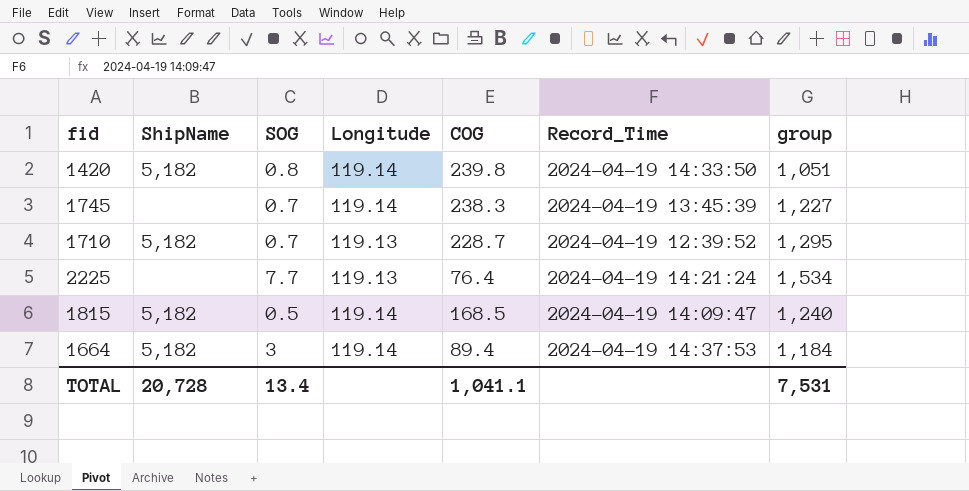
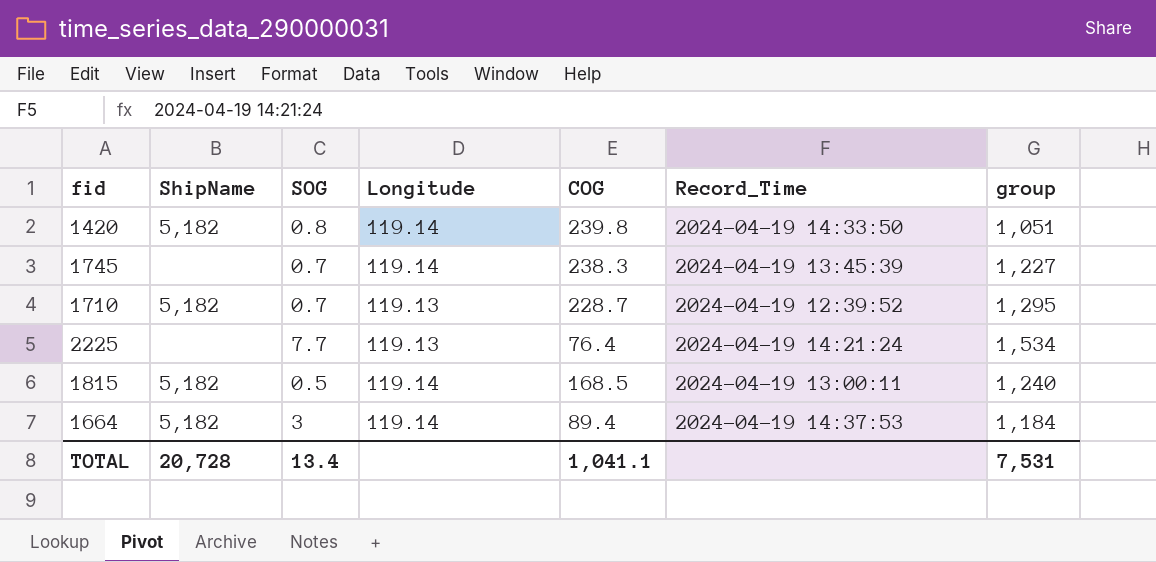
1815 | Record_Time: 2024-04-19 14:09:47 -> 2024-04-19 13:00:11

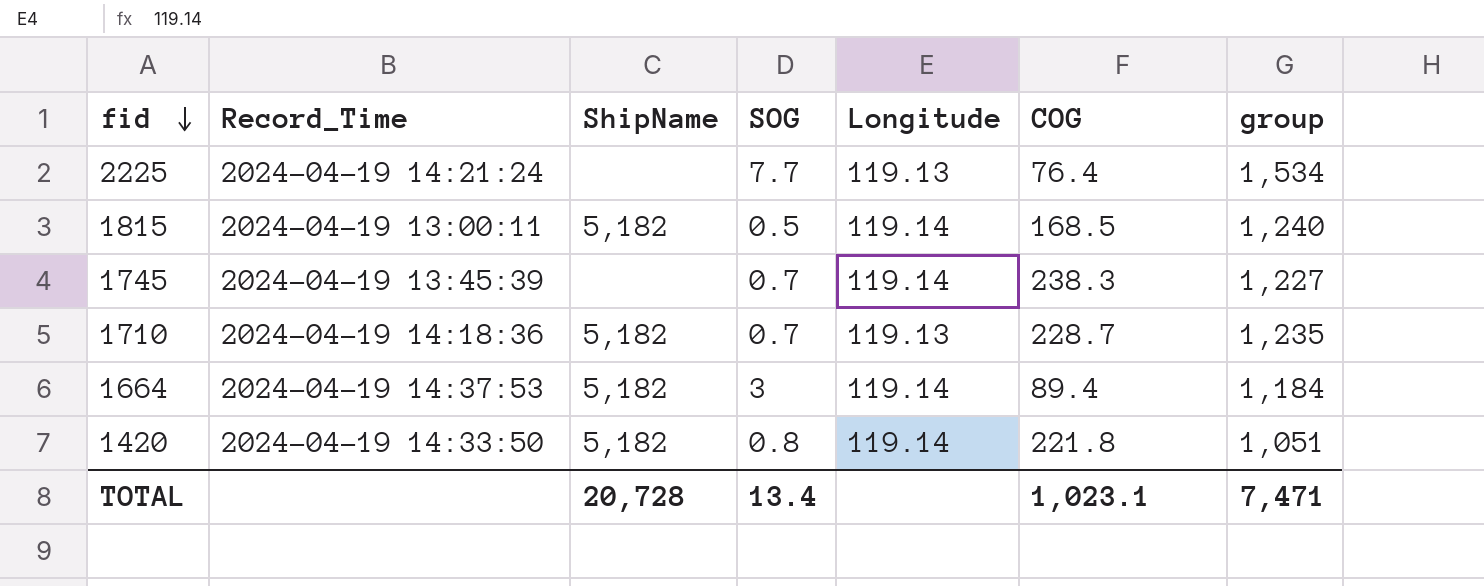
row order: none -> fid descending
column Record_Time | position: 6 -> 2
1710 | Record_Time: 2024-04-19 12:39:52 -> 2024-04-19 14:18:36
1710 | group: 1,295 -> 1,235
1420 | COG: 239.8 -> 221.8
TOTAL | COG: 1,041.1 -> 1,023.1
TOTAL | group: 7,531 -> 7,471

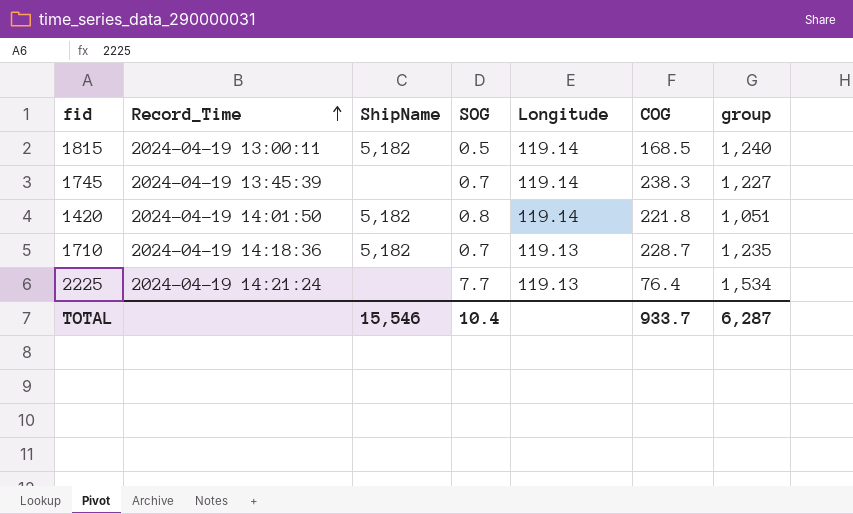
row order: fid descending -> Record_Time ascending
row 1664: 2024-04-19 14:37:53 | 5,182 | 3 | 119.14 | 89.4 | 1,184 -> none
1420 | Record_Time: 2024-04-19 14:33:50 -> 2024-04-19 14:01:50
TOTAL | ShipName: 20,728 -> 15,546
TOTAL | SOG: 13.4 -> 10.4
TOTAL | COG: 1,023.1 -> 933.7
TOTAL | group: 7,471 -> 6,287

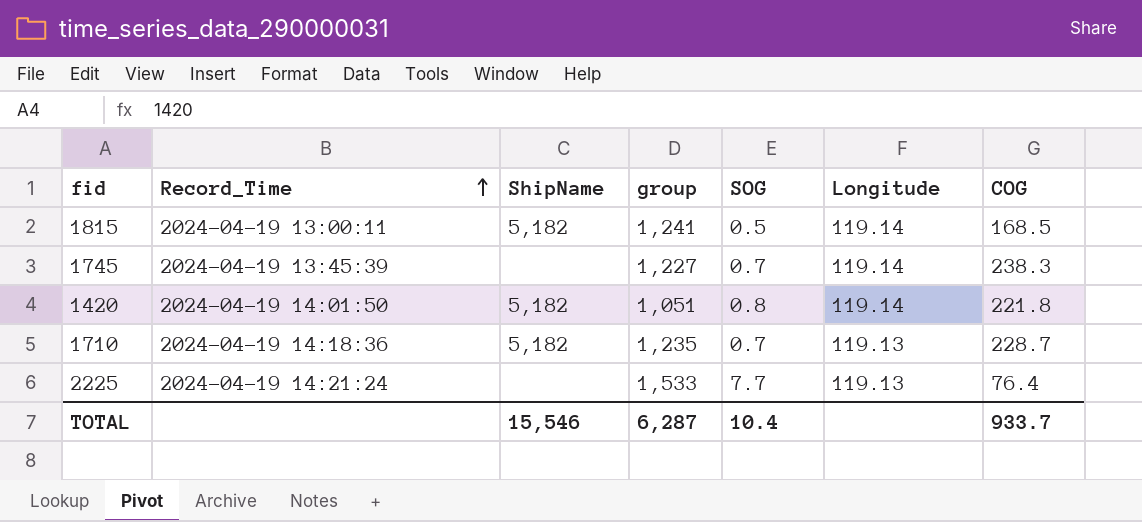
column group | position: 7 -> 4
1815 | group: 1,240 -> 1,241
2225 | group: 1,534 -> 1,533

